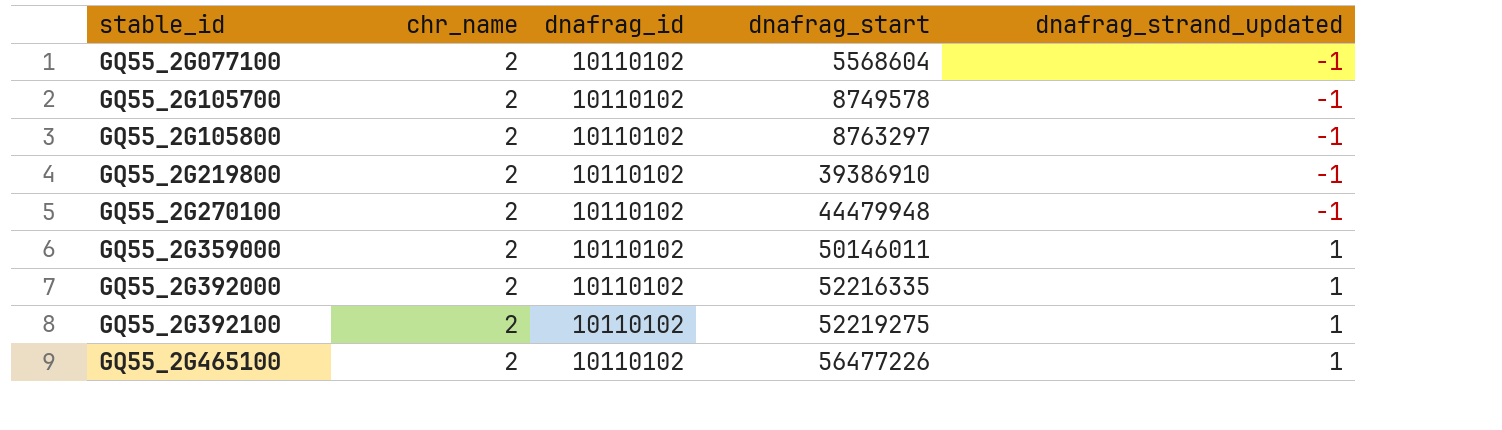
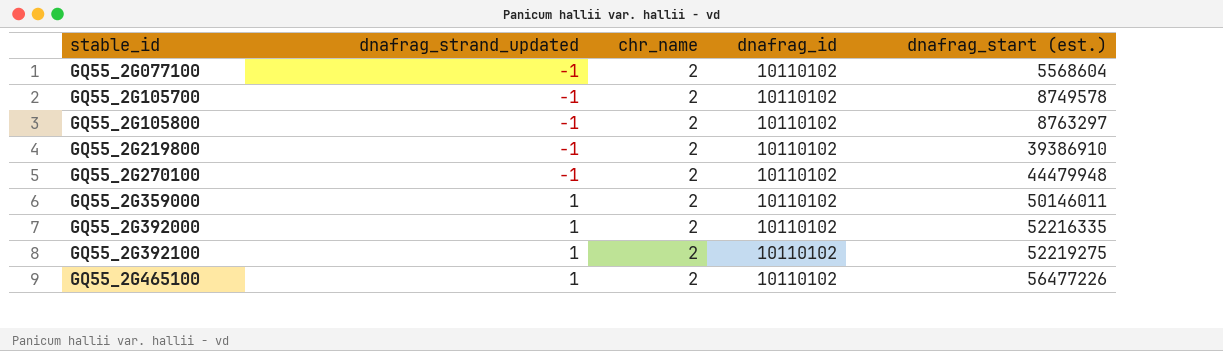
column dnafrag_strand_updated | position: 5 -> 2
column name: dnafrag_start -> dnafrag_start (est.)

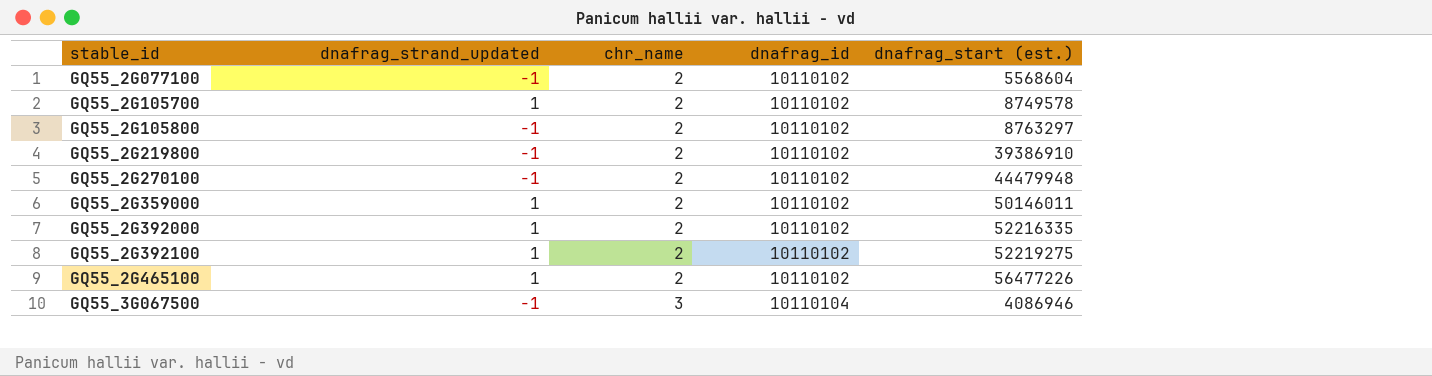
GQ55_2G105700 | dnafrag_strand_updated: -1 -> 1
row GQ55_3G067500: none -> -1 | 3 | 10110104 | 4086946

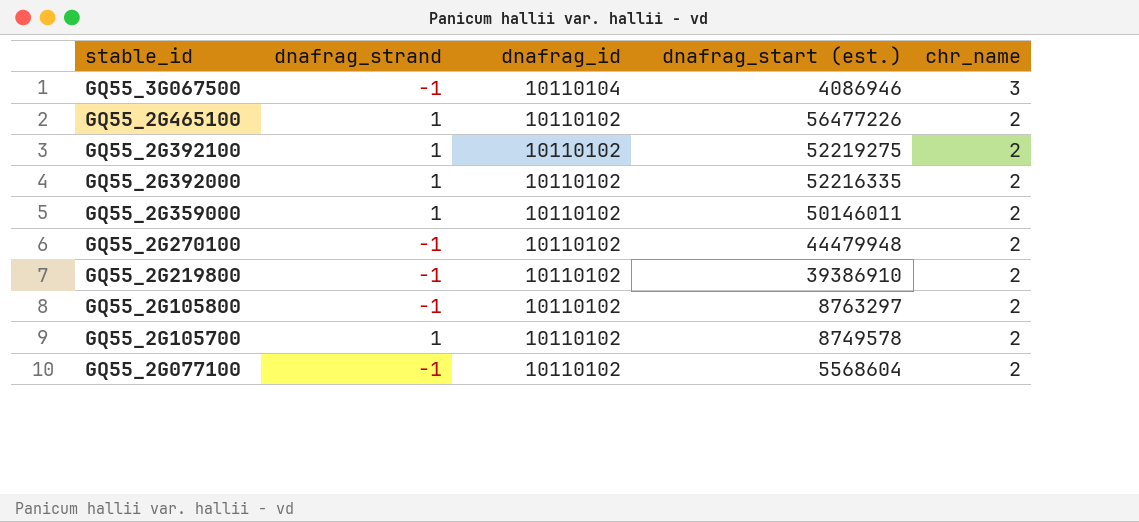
row order: stable_id ascending -> stable_id descending
column name: dnafrag_strand_updated -> dnafrag_strand
column chr_name | position: 3 -> 5

